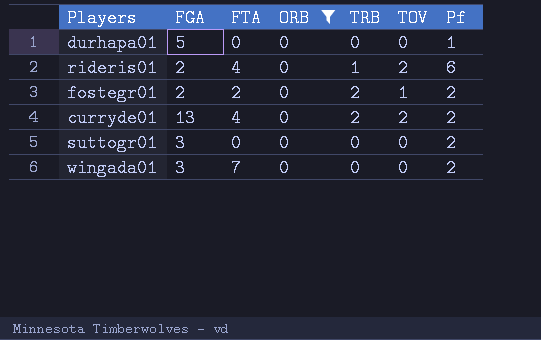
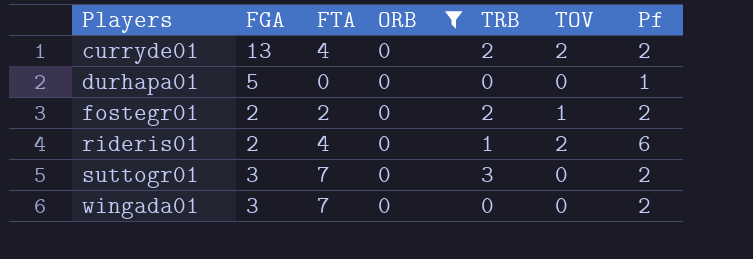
row order: none -> Players ascending
suttogr01 | FTA: 0 -> 7
suttogr01 | TRB: 0 -> 3

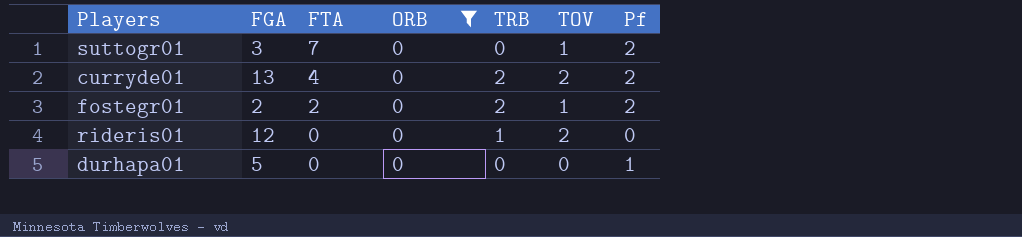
row order: Players ascending -> FTA descending
row wingada01: 3 | 7 | 0 | 0 | 0 | 2 -> none
suttogr01 | TRB: 3 -> 0
suttogr01 | TOV: 0 -> 1
rideris01 | FGA: 2 -> 12
rideris01 | FTA: 4 -> 0
rideris01 | Pf: 6 -> 0

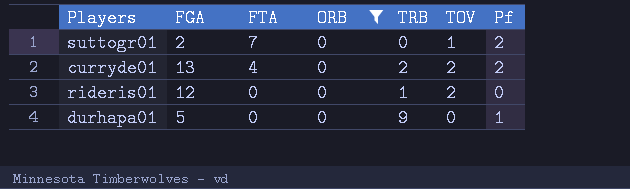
row fostegr01: 2 | 2 | 0 | 2 | 1 | 2 -> none
suttogr01 | FGA: 3 -> 2
durhapa01 | TRB: 0 -> 9

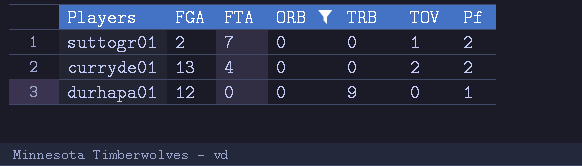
row rideris01: 12 | 0 | 0 | 1 | 2 | 0 -> none
curryde01 | TRB: 2 -> 0
durhapa01 | FGA: 5 -> 12

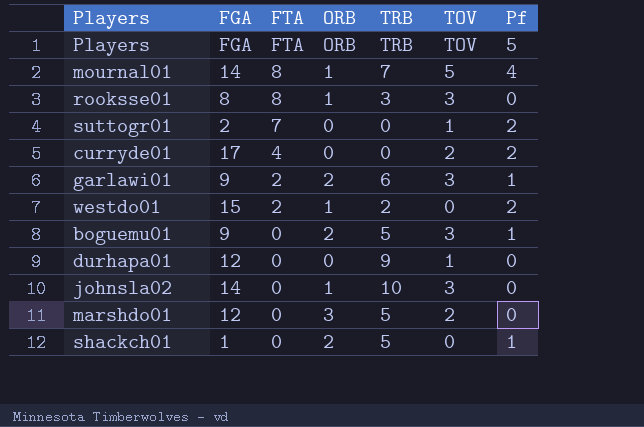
filter: ORB = 0 -> none
curryde01 | FGA: 13 -> 17
durhapa01 | TOV: 0 -> 1
durhapa01 | Pf: 1 -> 0

